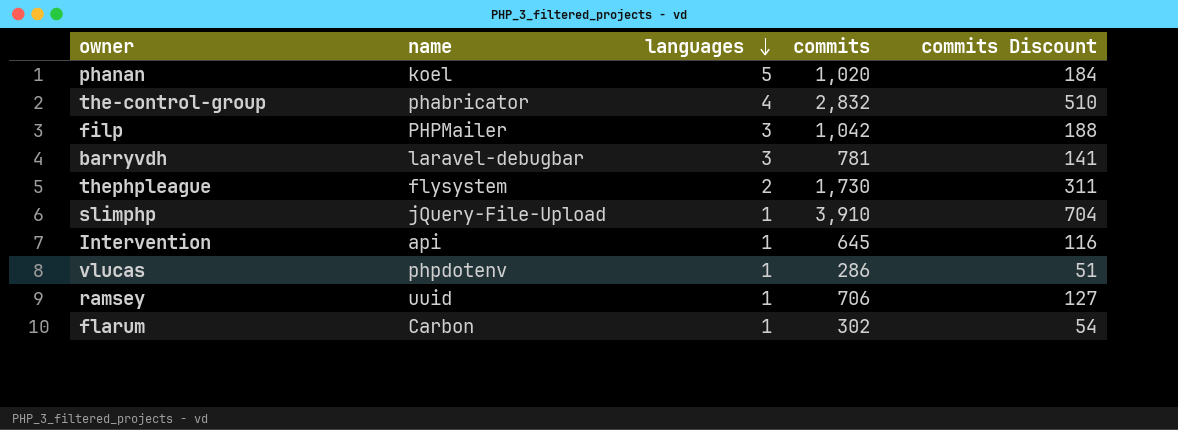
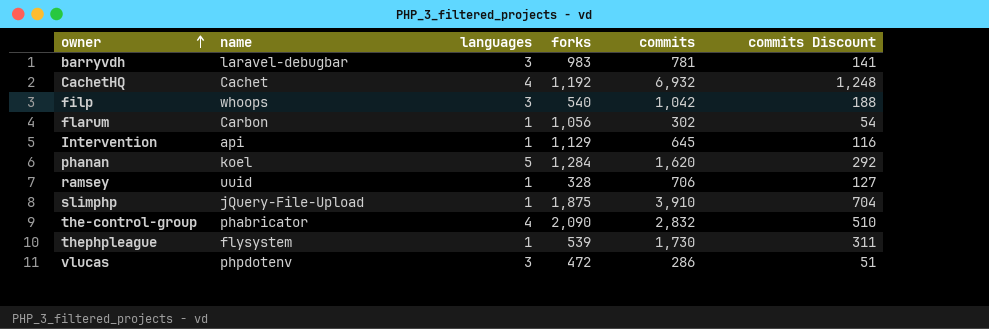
row order: languages descending -> owner ascending
column forks | position: none -> 4
row CachetHQ: none -> Cachet | 4 | 1,192 | 6,932 | 1,248
filp | name: PHPMailer -> whoops
phanan | commits: 1,020 -> 1,620
phanan | commits Discount: 184 -> 292
thephpleague | languages: 2 -> 1
vlucas | languages: 1 -> 3

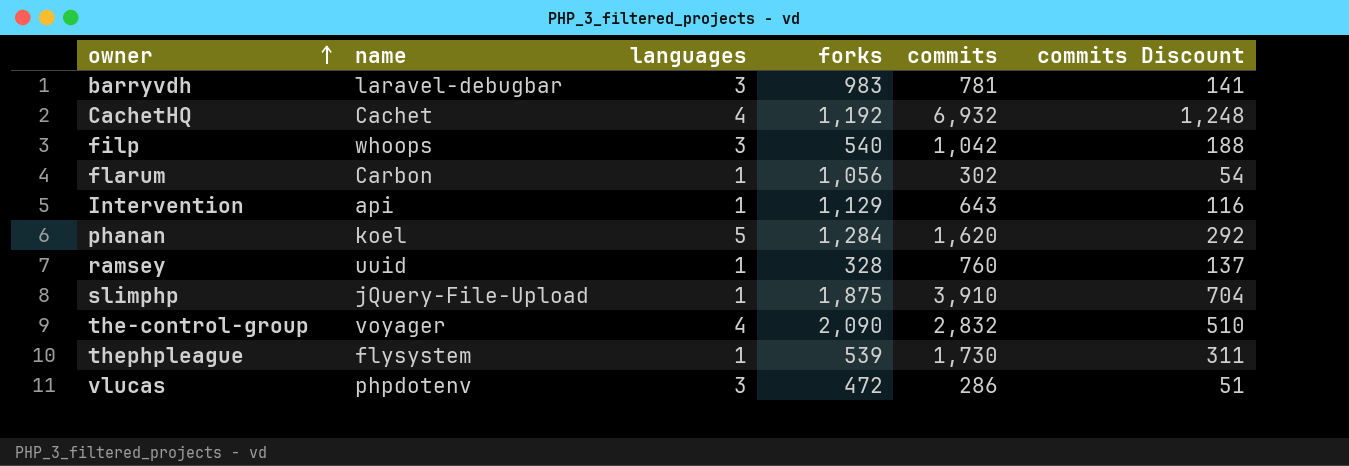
Intervention | commits: 645 -> 643
ramsey | commits: 706 -> 760
ramsey | commits Discount: 127 -> 137
the-control-group | name: phabricator -> voyager

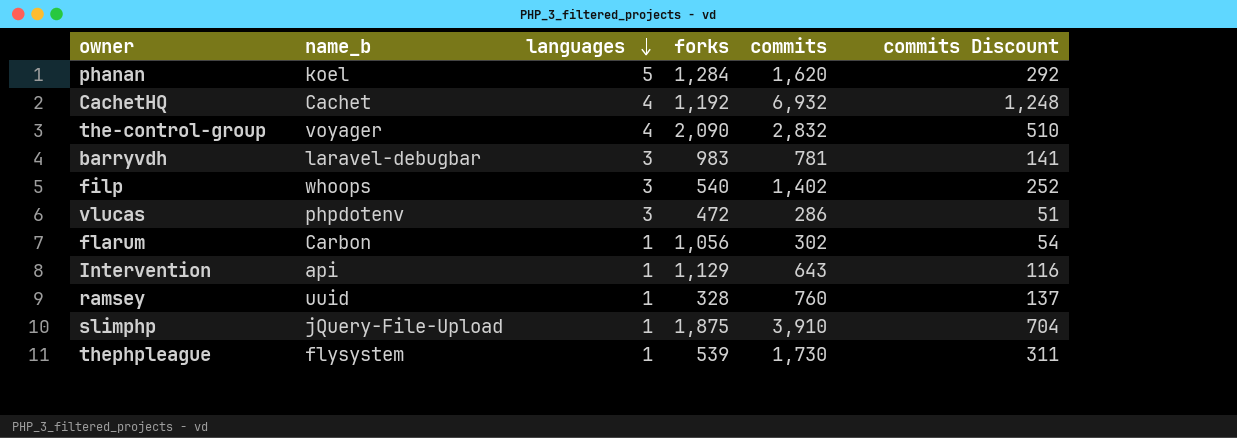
row order: owner ascending -> languages descending
column name: name -> name_b
filp | commits: 1,042 -> 1,402
filp | commits Discount: 188 -> 252

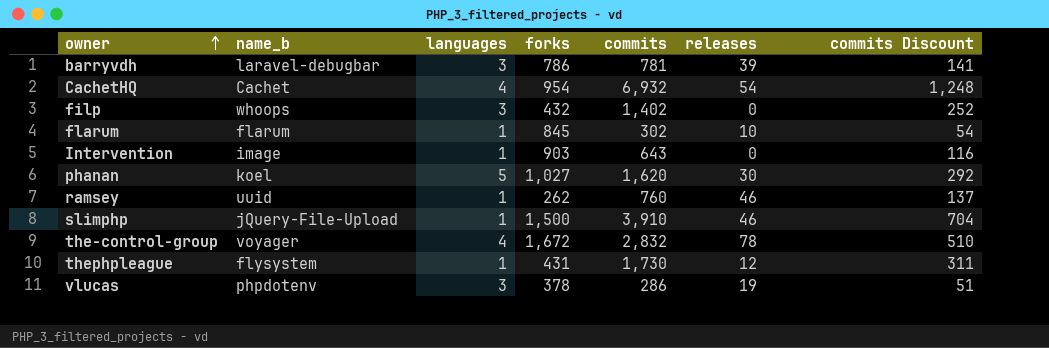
row order: languages descending -> owner ascending
column releases | position: none -> 6
barryvdh | forks: 983 -> 786
CachetHQ | forks: 1,192 -> 954
filp | forks: 540 -> 432
flarum | name_b: Carbon -> flarum
flarum | forks: 1,056 -> 845
Intervention | name_b: api -> image
Intervention | forks: 1,129 -> 903
phanan | forks: 1,284 -> 1,027
ramsey | forks: 328 -> 262
slimphp | forks: 1,875 -> 1,500
the-control-group | forks: 2,090 -> 1,672
thephpleague | forks: 539 -> 431
vlucas | forks: 472 -> 378

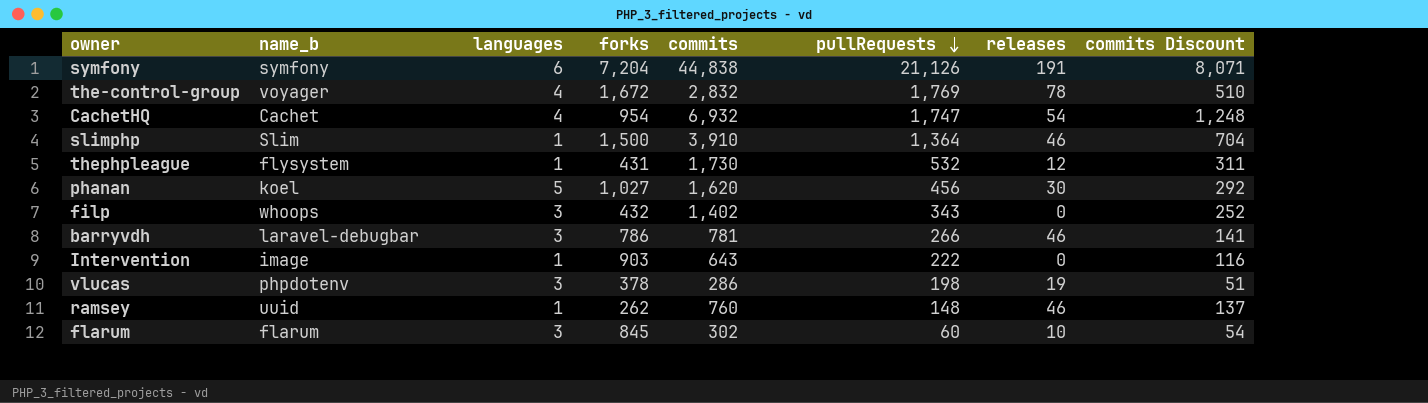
row order: owner ascending -> pullRequests descending
column pullRequests | position: none -> 6
row symfony: none -> symfony | 6 | 7,204 | 44,838 | 21,126 | 191 | 8,071
slimphp | name_b: jQuery-File-Upload -> Slim
barryvdh | releases: 39 -> 46
flarum | languages: 1 -> 3

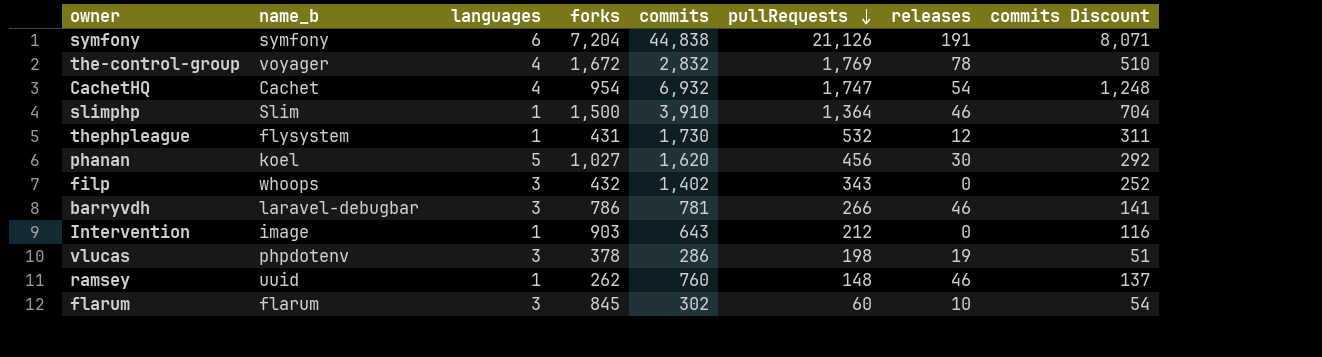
Intervention | pullRequests: 222 -> 212

